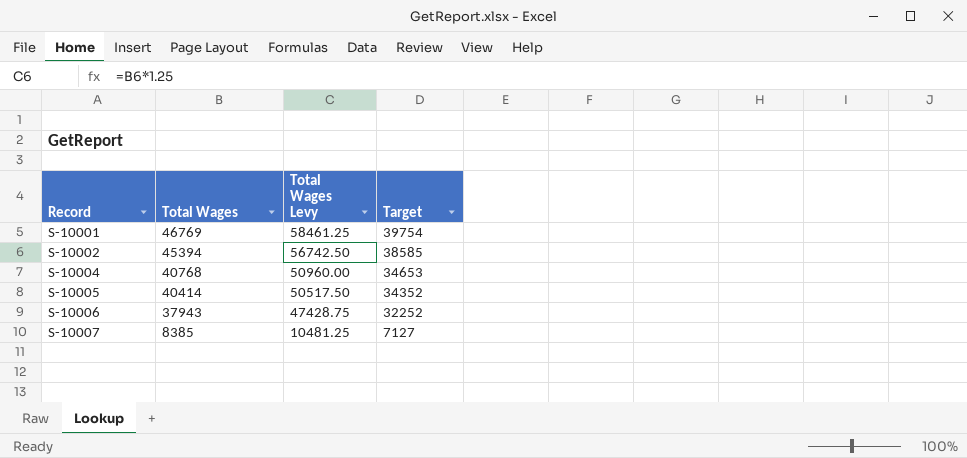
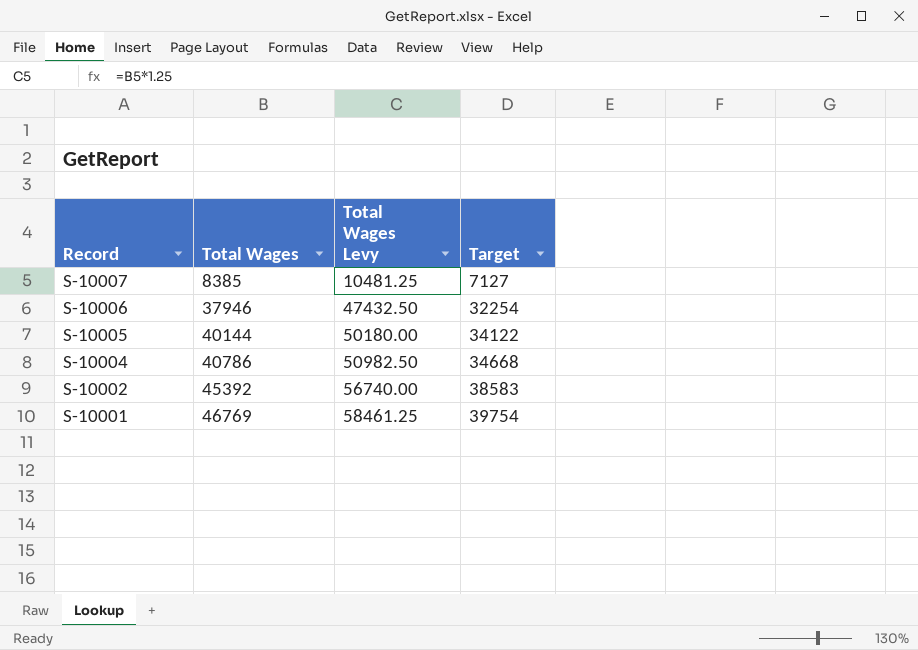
row order: Record ascending -> Record descending
S-10006 | Total Wages: 37943 -> 37946
S-10006 | Total Wages Levy: 47428.75 -> 47432.50
S-10006 | Target: 32252 -> 32254
S-10005 | Total Wages: 40414 -> 40144
S-10005 | Total Wages Levy: 50517.50 -> 50180.00
S-10005 | Target: 34352 -> 34122
S-10004 | Total Wages: 40768 -> 40786
S-10004 | Total Wages Levy: 50960.00 -> 50982.50
S-10004 | Target: 34653 -> 34668
S-10002 | Total Wages: 45394 -> 45392
S-10002 | Total Wages Levy: 56742.50 -> 56740.00
S-10002 | Target: 38585 -> 38583

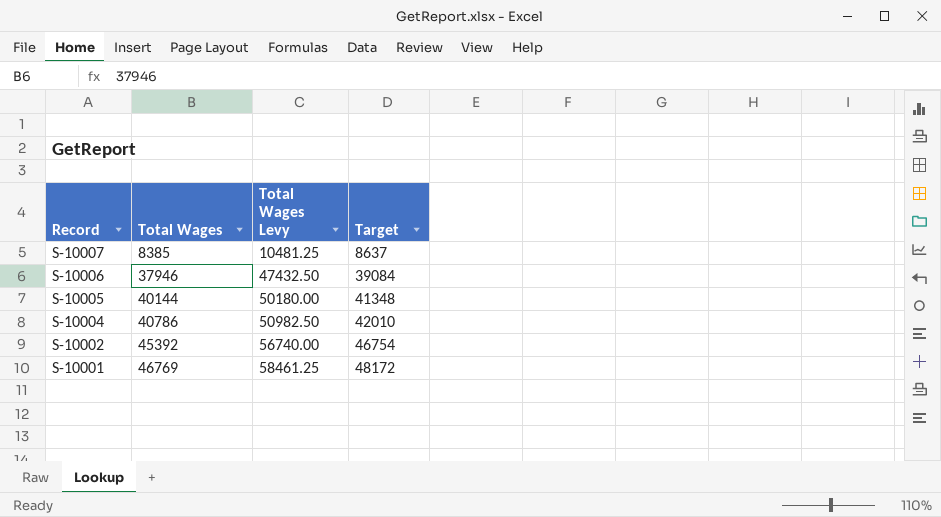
column Target | formula: [Total Wages] * 0.85 -> [Total Wages] * 1.03

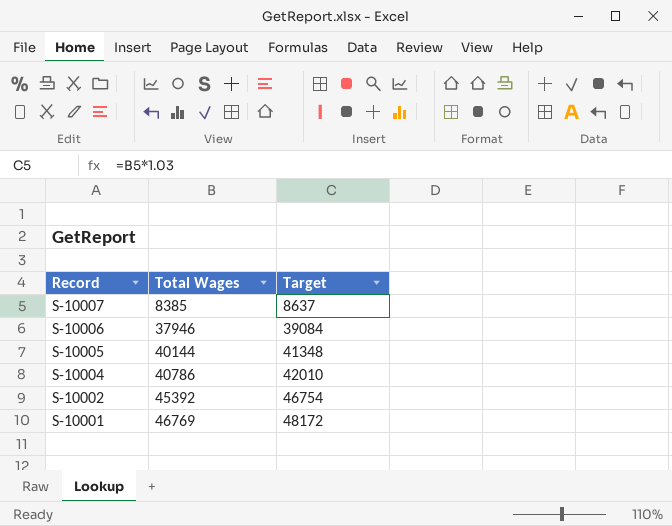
column Total Wages Levy | formula: [Total Wages] * 1.25 -> none

